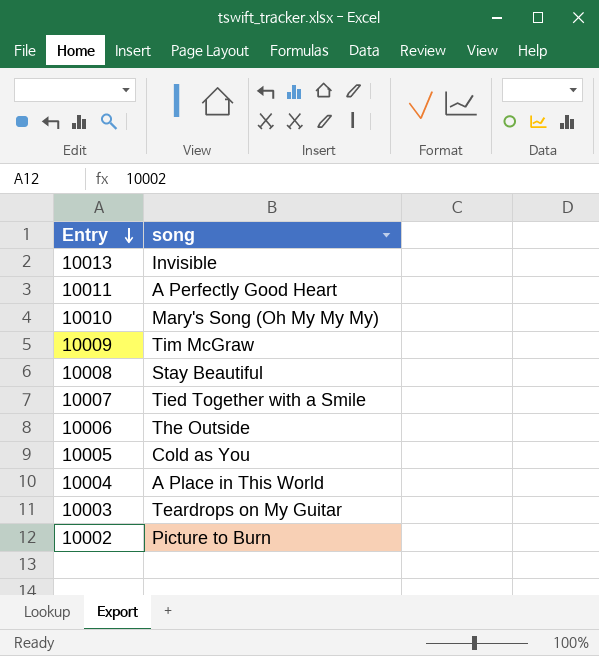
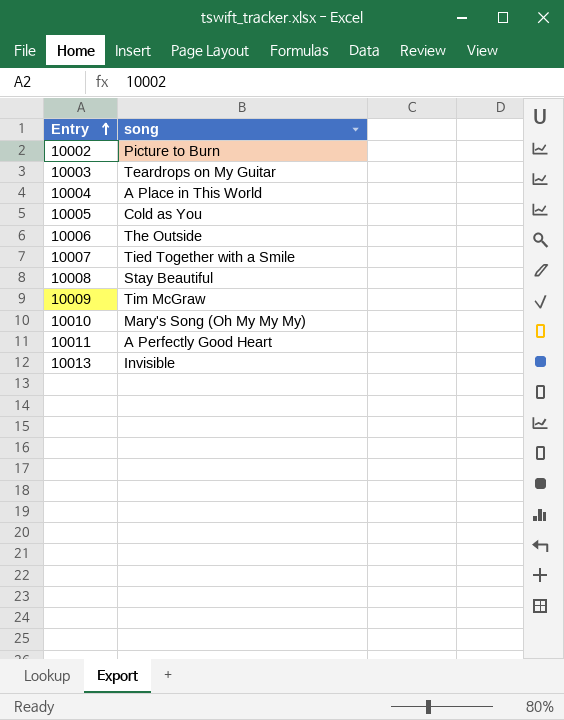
row order: Entry descending -> Entry ascending

